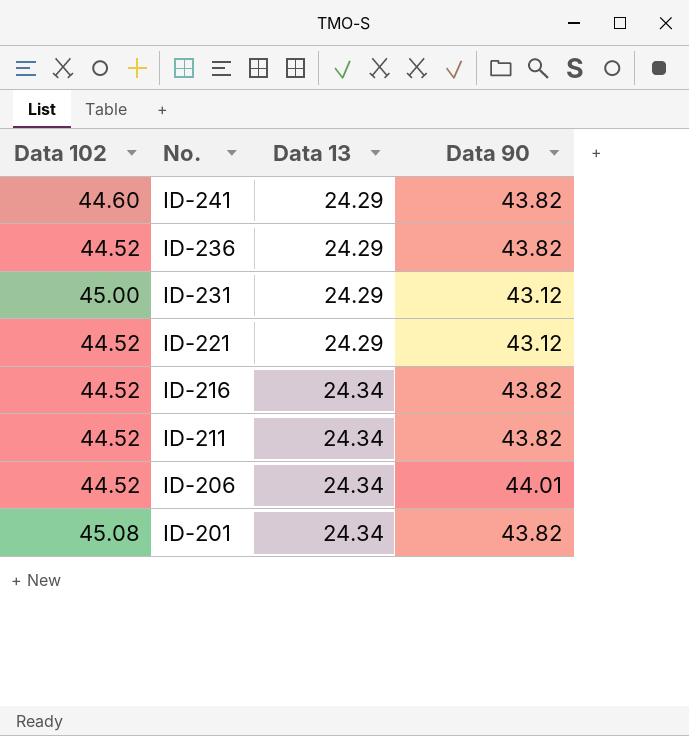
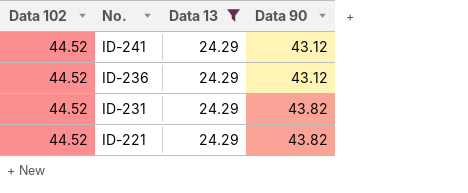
filter: none -> Data 13 = 24.29
ID-241 | Data 102: 44.60 -> 44.52
ID-241 | Data 90: 43.82 -> 43.12
ID-236 | Data 90: 43.82 -> 43.12
ID-231 | Data 102: 45.00 -> 44.52
ID-231 | Data 90: 43.12 -> 43.82
ID-221 | Data 90: 43.12 -> 43.82

